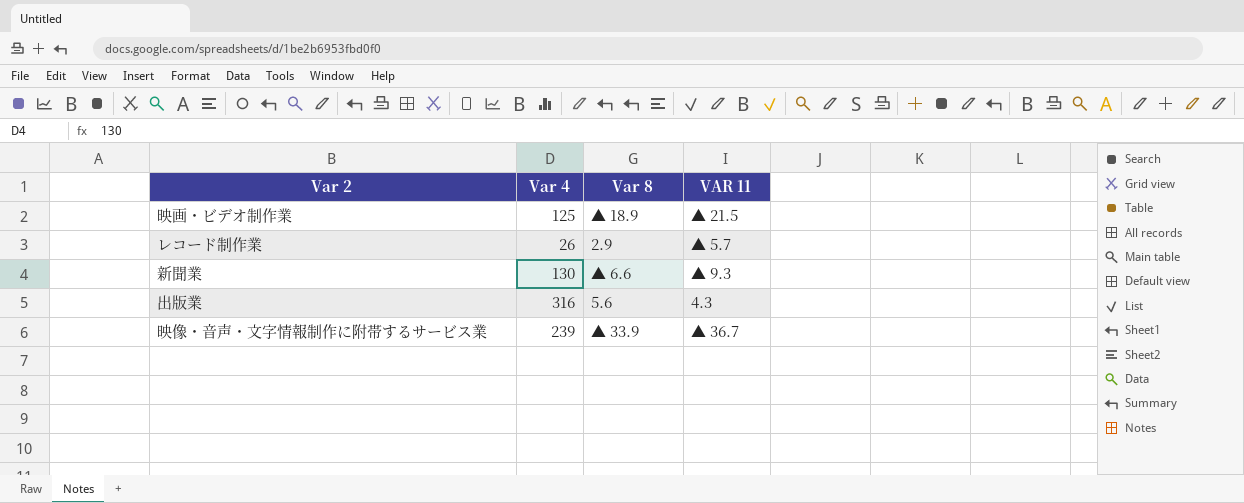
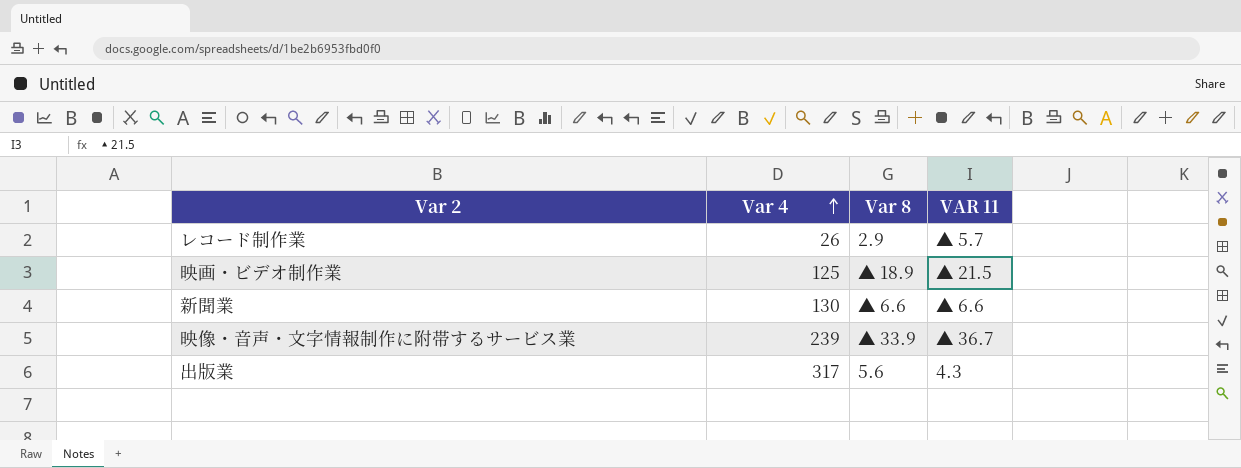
row order: none -> Var 4 ascending
新聞業 | VAR 11: ▲ 9.3 -> ▲ 6.6
出版業 | Var 4: 316 -> 317

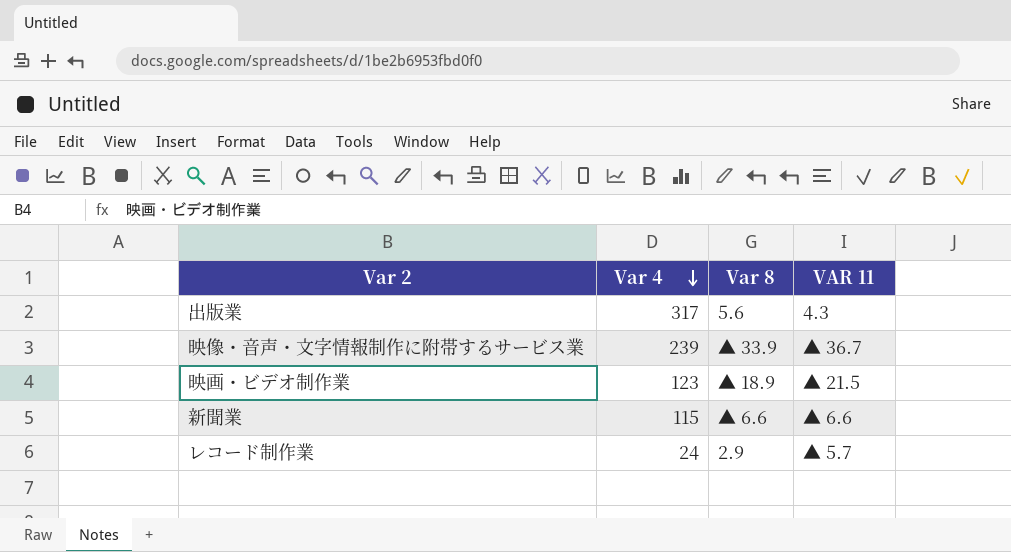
row order: Var 4 ascending -> Var 4 descending
映画・ビデオ制作業 | Var 4: 125 -> 123
新聞業 | Var 4: 130 -> 115
レコード制作業 | Var 4: 26 -> 24

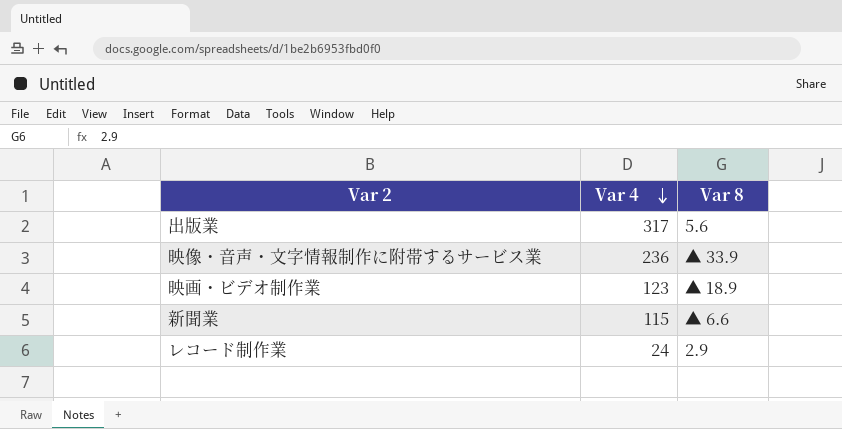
column VAR 11 | position: 4 -> none
映像・音声・文字情報制作に附帯するサービス業 | Var 4: 239 -> 236

